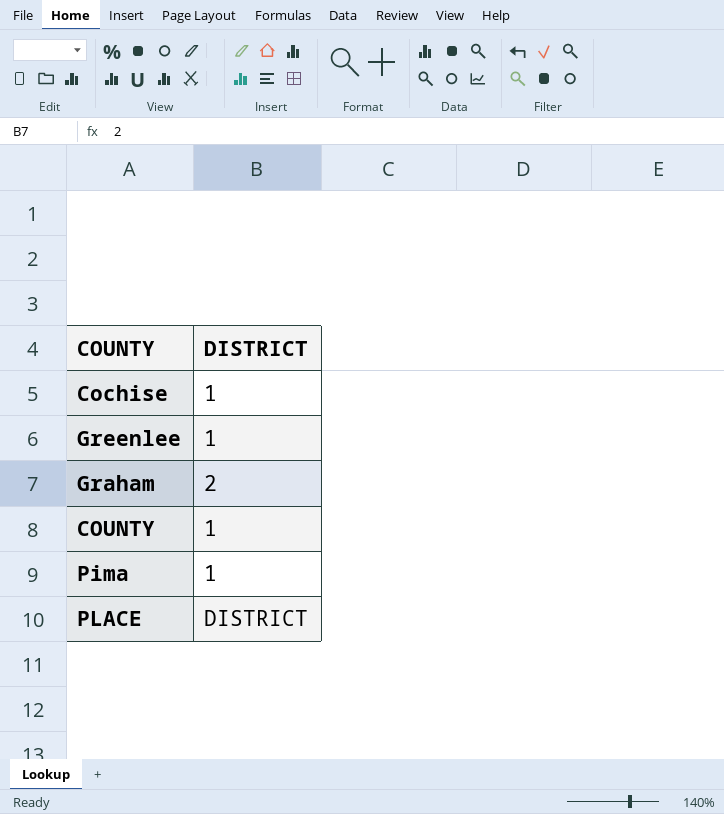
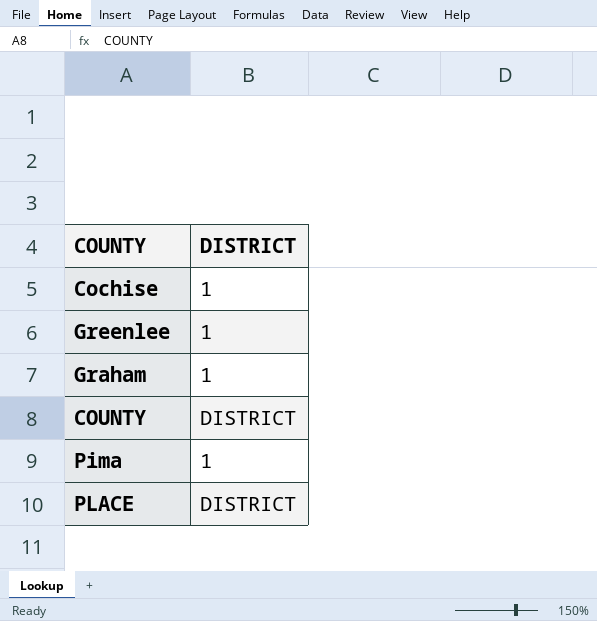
Graham | DISTRICT: 2 -> 1
COUNTY | DISTRICT: 1 -> DISTRICT

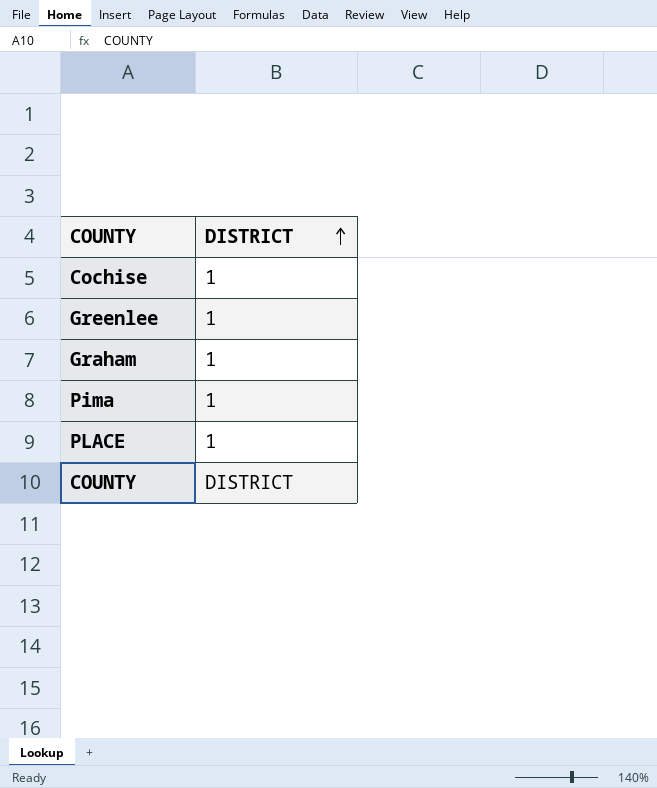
row order: none -> DISTRICT ascending
PLACE | DISTRICT: DISTRICT -> 1

